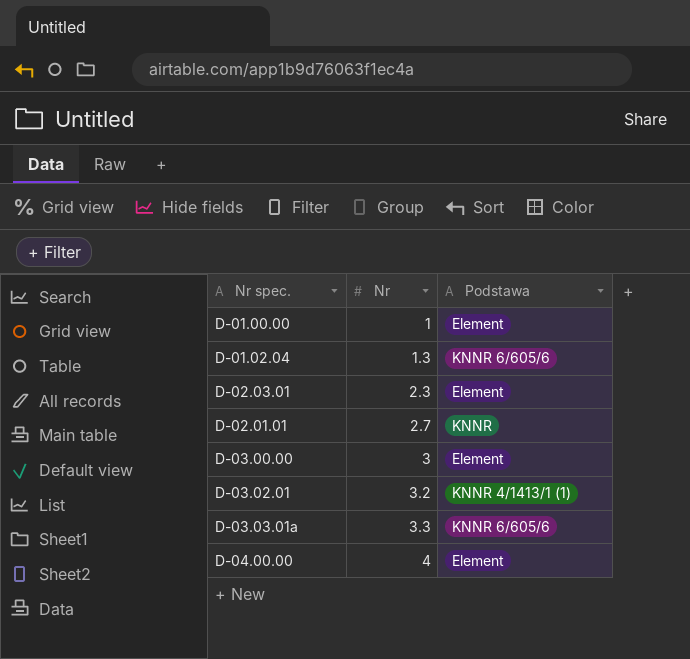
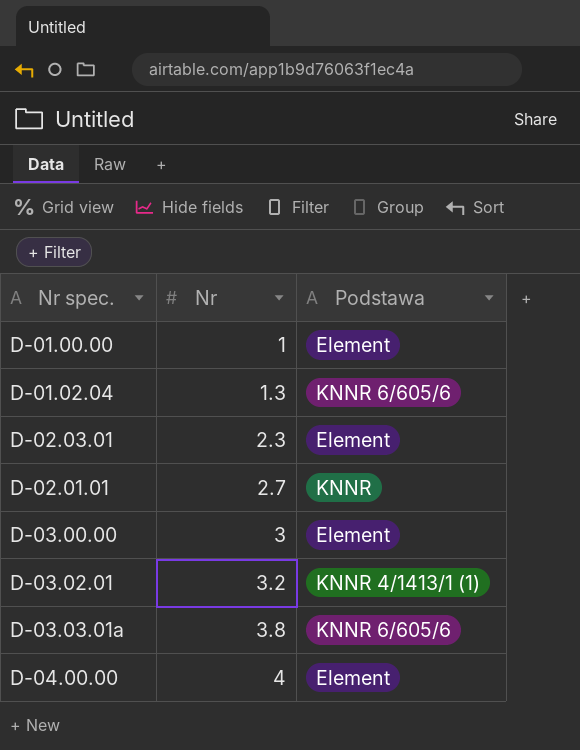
D-03.03.01a | Nr: 3.3 -> 3.8

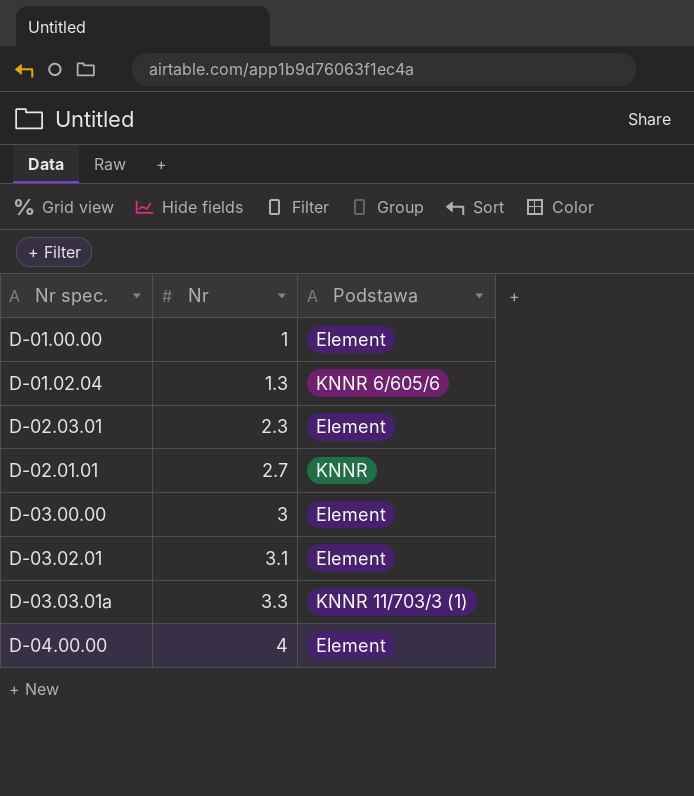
D-03.02.01 | Nr: 3.2 -> 3.1
D-03.02.01 | Podstawa: KNNR 4/1413/1 (1) -> Element
D-03.03.01a | Nr: 3.8 -> 3.3
D-03.03.01a | Podstawa: KNNR 6/605/6 -> KNNR 11/703/3 (1)

